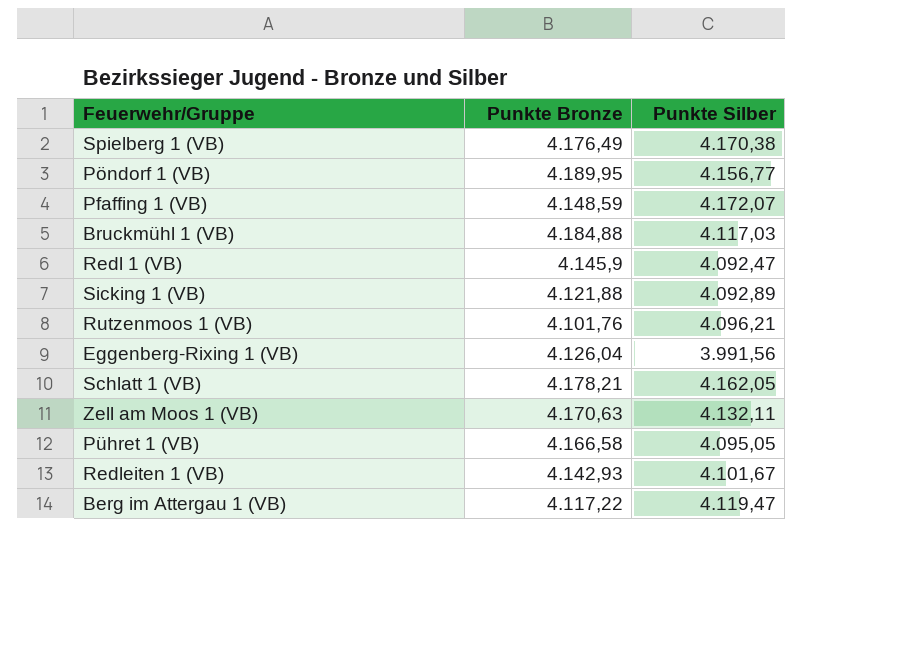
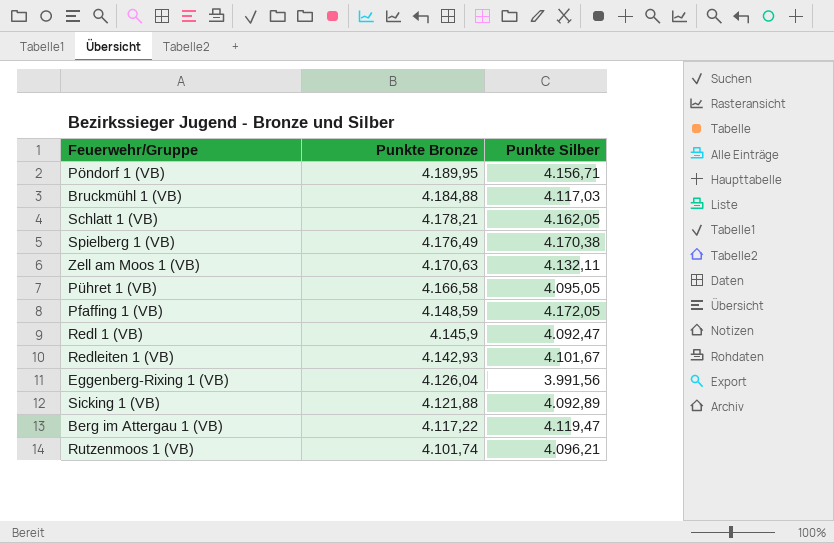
row order: none -> Punkte Bronze descending
Pöndorf 1 (VB) | Punkte Silber: 4.156,77 -> 4.156,71
Pfaffing 1 (VB) | Punkte Silber: 4.172,07 -> 4.172,05
Rutzenmoos 1 (VB) | Punkte Bronze: 4.101,76 -> 4.101,74

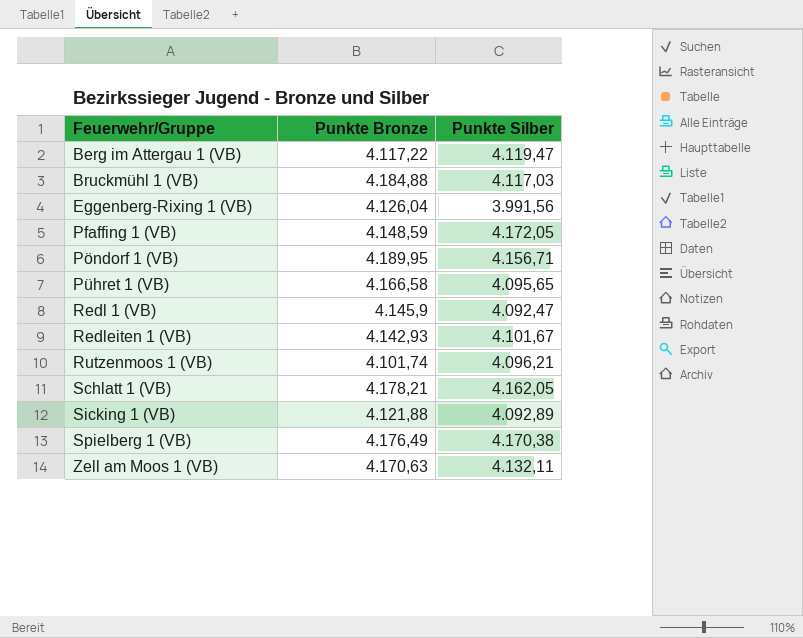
row order: Punkte Bronze descending -> Feuerwehr/Gruppe ascending
Pühret 1 (VB) | Punkte Silber: 4.095,05 -> 4.095,65

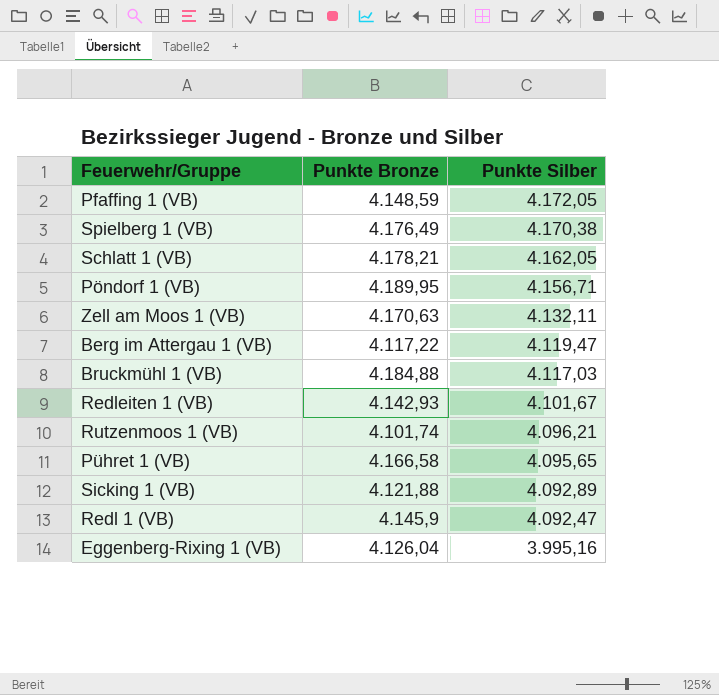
row order: Feuerwehr/Gruppe ascending -> Punkte Silber descending
Eggenberg-Rixing 1 (VB) | Punkte Silber: 3.991,56 -> 3.995,16

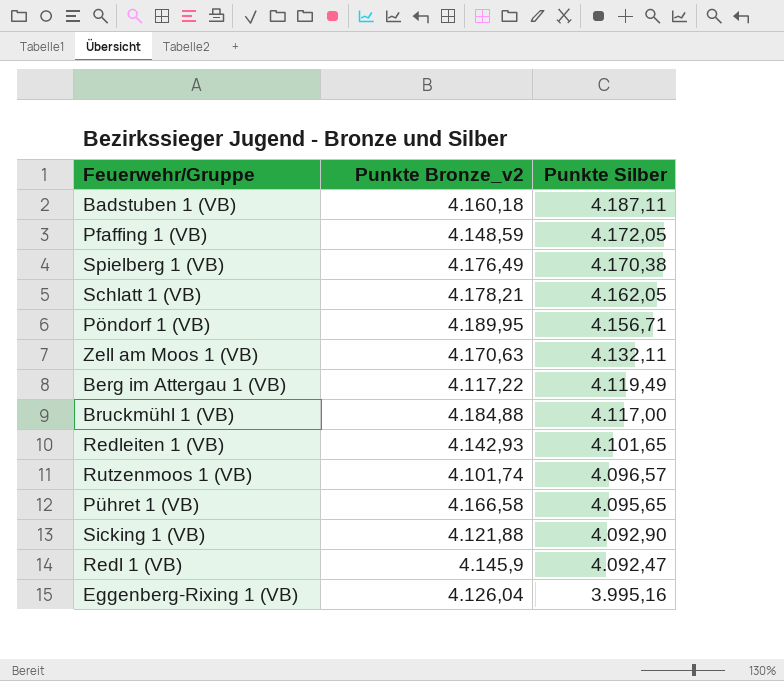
column name: Punkte Bronze -> Punkte Bronze_v2
row Badstuben 1 (VB): none -> 4.160,18 | 4.187,11
Berg im Attergau 1 (VB) | Punkte Silber: 4.119,47 -> 4.119,49
Bruckmühl 1 (VB) | Punkte Silber: 4.117,03 -> 4.117,00
Redleiten 1 (VB) | Punkte Silber: 4.101,67 -> 4.101,65
Rutzenmoos 1 (VB) | Punkte Silber: 4.096,21 -> 4.096,57
Sicking 1 (VB) | Punkte Silber: 4.092,89 -> 4.092,90

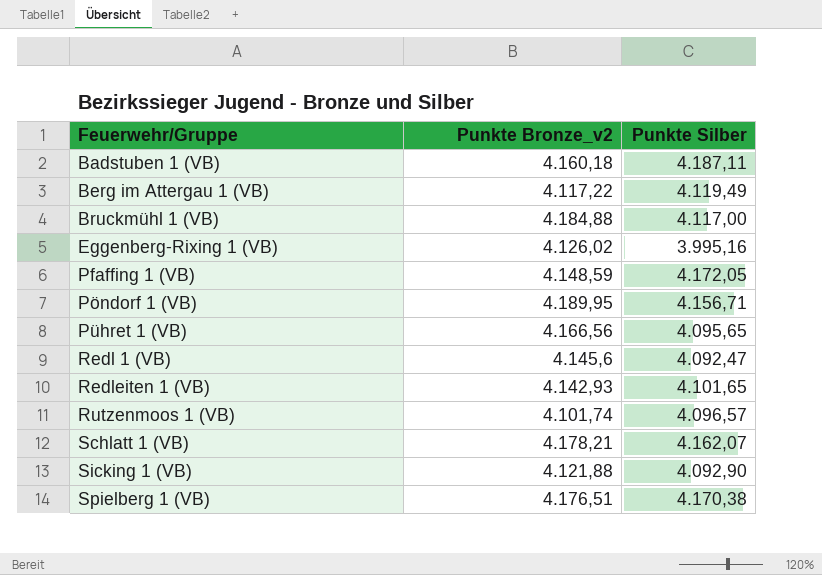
row order: Punkte Silber descending -> Feuerwehr/Gruppe ascending
row Zell am Moos 1 (VB): 4.170,63 | 4.132,11 -> none
Eggenberg-Rixing 1 (VB) | Punkte Bronze_v2: 4.126,04 -> 4.126,02
Pühret 1 (VB) | Punkte Bronze_v2: 4.166,58 -> 4.166,56
Redl 1 (VB) | Punkte Bronze_v2: 4.145,9 -> 4.145,6
Schlatt 1 (VB) | Punkte Silber: 4.162,05 -> 4.162,07
Spielberg 1 (VB) | Punkte Bronze_v2: 4.176,49 -> 4.176,51

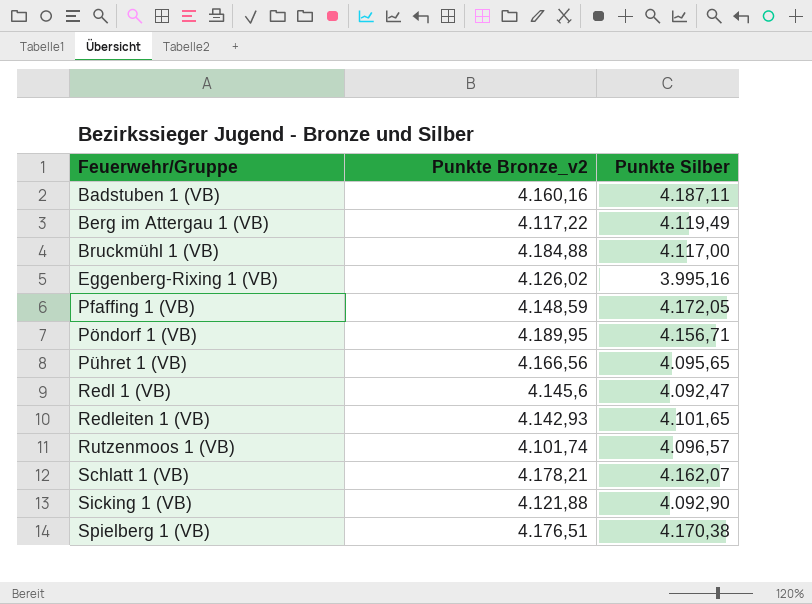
Badstuben 1 (VB) | Punkte Bronze_v2: 4.160,18 -> 4.160,16

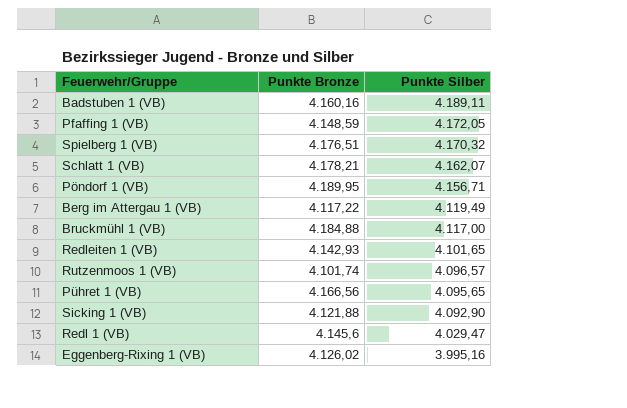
row order: Feuerwehr/Gruppe ascending -> Punkte Silber descending
column name: Punkte Bronze_v2 -> Punkte Bronze
Badstuben 1 (VB) | Punkte Silber: 4.187,11 -> 4.189,11
Spielberg 1 (VB) | Punkte Silber: 4.170,38 -> 4.170,32
Redl 1 (VB) | Punkte Silber: 4.092,47 -> 4.029,47

